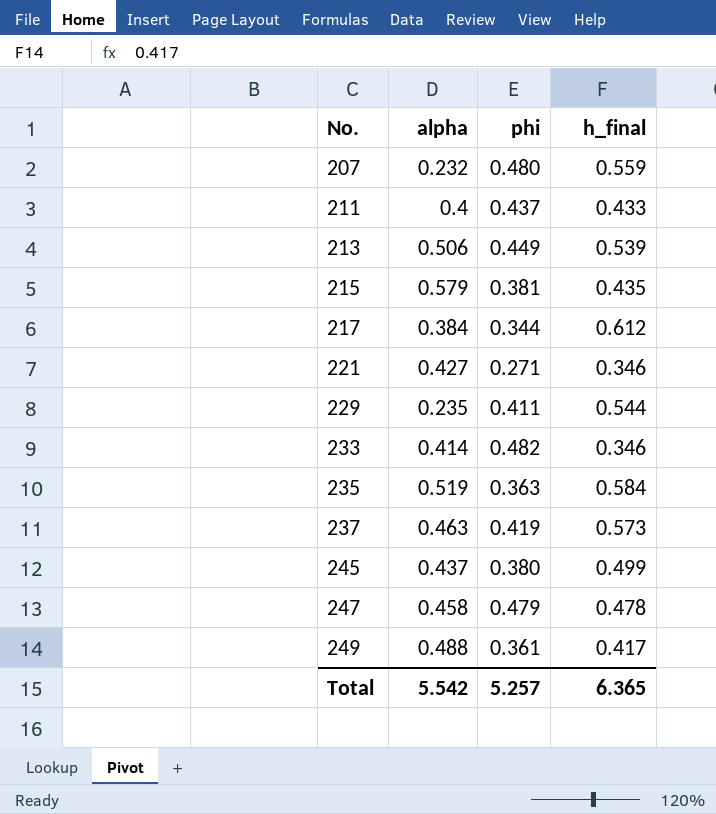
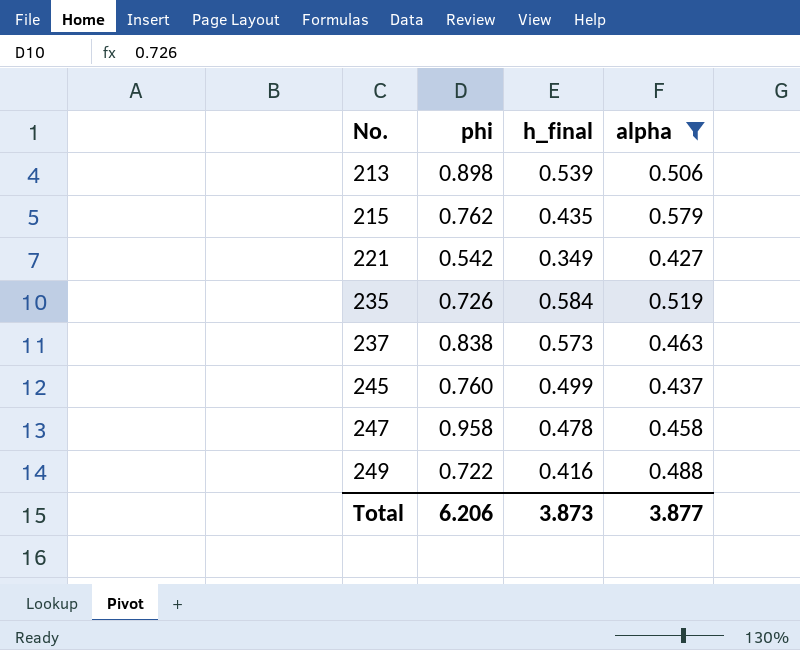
filter: none -> alpha >= 0.427
column alpha | position: 2 -> 4
213 | phi: 0.449 -> 0.898
215 | phi: 0.381 -> 0.762
221 | phi: 0.271 -> 0.542
221 | h_final: 0.346 -> 0.349
235 | phi: 0.363 -> 0.726
237 | phi: 0.419 -> 0.838
245 | phi: 0.380 -> 0.760
247 | phi: 0.479 -> 0.958
249 | phi: 0.361 -> 0.722
249 | h_final: 0.417 -> 0.416
Total | phi: 5.257 -> 6.206
Total | h_final: 6.365 -> 3.873
Total | alpha: 5.542 -> 3.877

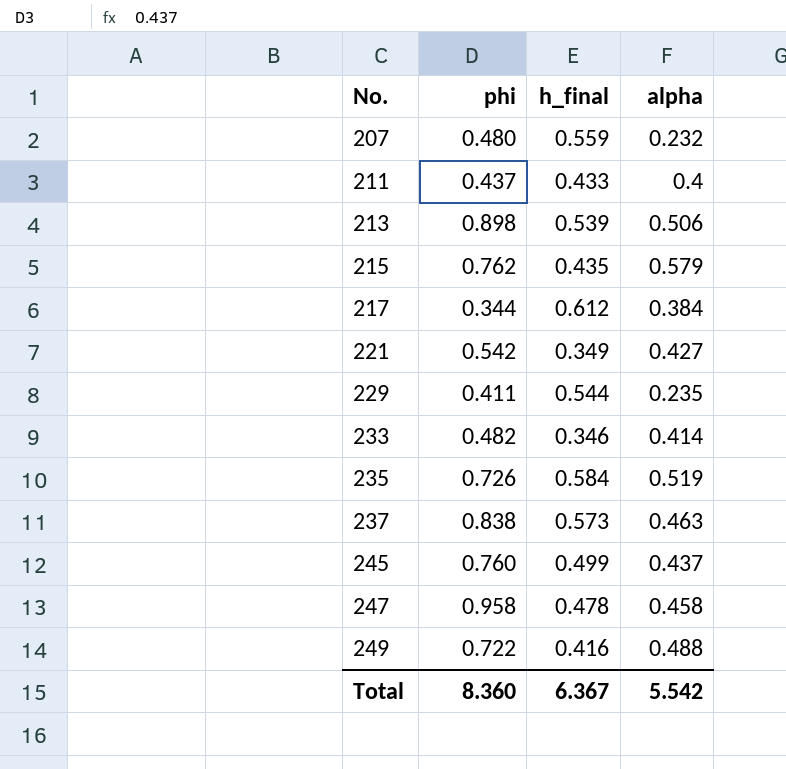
filter: alpha >= 0.427 -> none
Total | phi: 6.206 -> 8.360
Total | h_final: 3.873 -> 6.367
Total | alpha: 3.877 -> 5.542

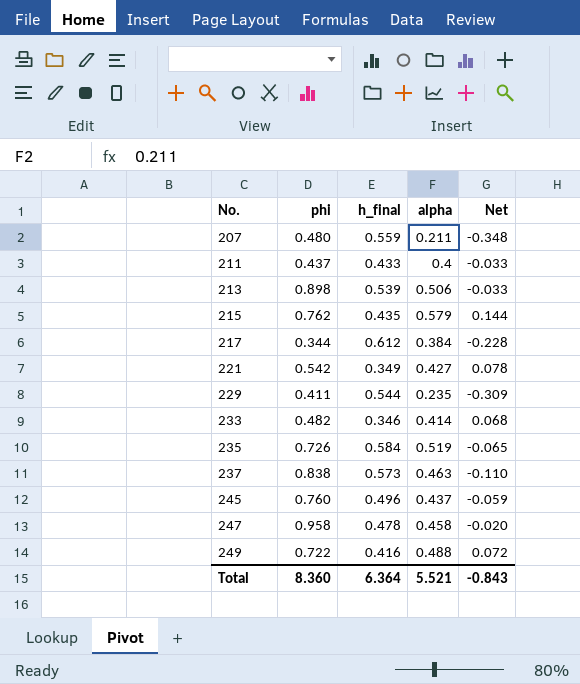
column Net | formula: none -> [alpha] - [h_final]
207 | alpha: 0.232 -> 0.211
245 | h_final: 0.499 -> 0.496
Total | h_final: 6.367 -> 6.364
Total | alpha: 5.542 -> 5.521

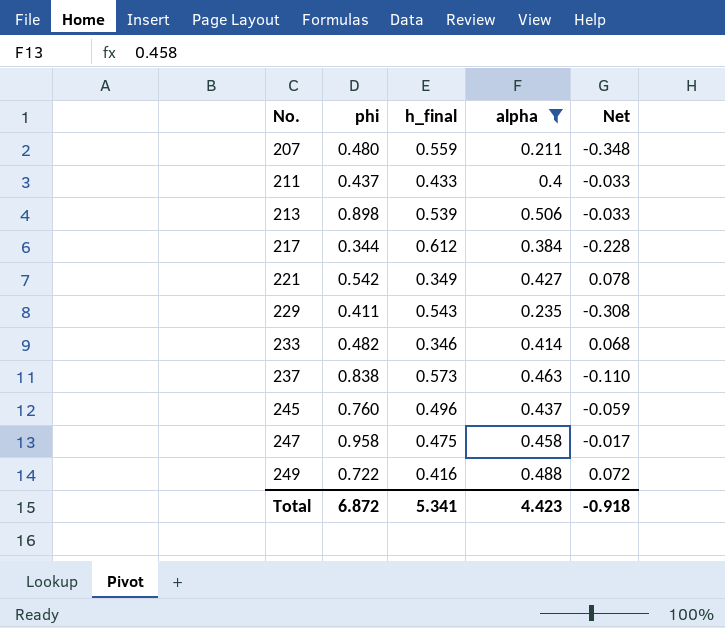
filter: none -> alpha <= 0.506
229 | h_final: 0.544 -> 0.543
229 | Net: -0.309 -> -0.308
247 | h_final: 0.478 -> 0.475
247 | Net: -0.020 -> -0.017
Total | phi: 8.360 -> 6.872
Total | h_final: 6.364 -> 5.341
Total | alpha: 5.521 -> 4.423
Total | Net: -0.843 -> -0.918

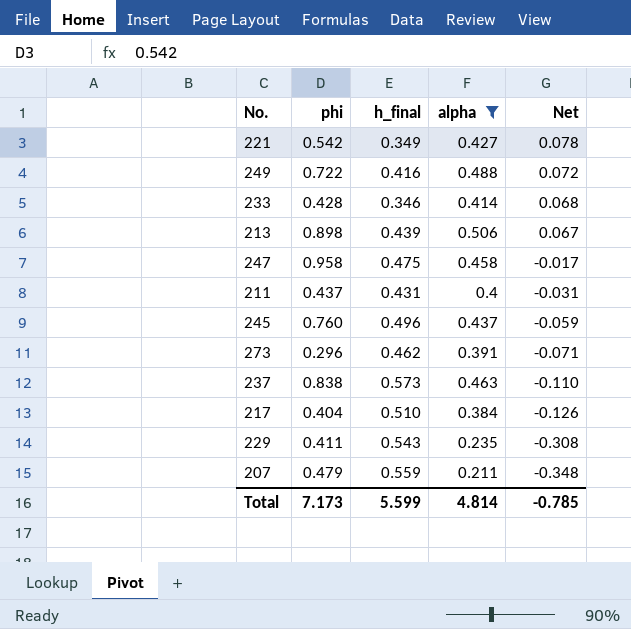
row order: No. ascending -> Net descending
233 | phi: 0.482 -> 0.428
213 | h_final: 0.539 -> 0.439
213 | Net: -0.033 -> 0.067
211 | h_final: 0.433 -> 0.431
211 | Net: -0.033 -> -0.031
row 273: none -> 0.296 | 0.462 | 0.391 | -0.071
217 | phi: 0.344 -> 0.404
217 | h_final: 0.612 -> 0.510
217 | Net: -0.228 -> -0.126
207 | phi: 0.480 -> 0.479
Total | phi: 6.872 -> 7.173
Total | h_final: 5.341 -> 5.599
Total | alpha: 4.423 -> 4.814
Total | Net: -0.918 -> -0.785

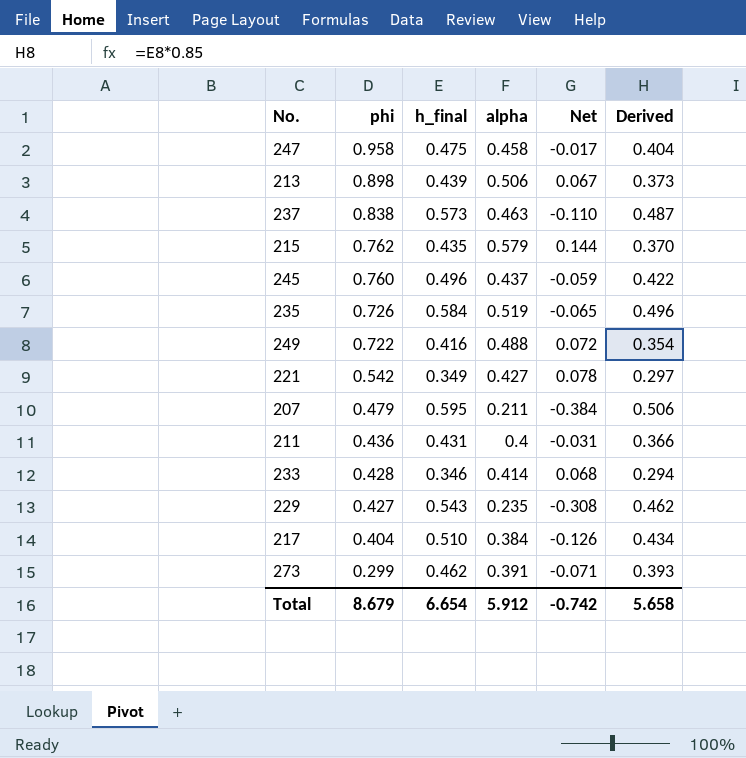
filter: alpha <= 0.506 -> none
row order: Net descending -> phi descending
column Derived | formula: none -> [h_final] * 0.85
207 | h_final: 0.559 -> 0.595
207 | Net: -0.348 -> -0.384
211 | phi: 0.437 -> 0.436
229 | phi: 0.411 -> 0.427
273 | phi: 0.296 -> 0.299
Total | phi: 7.173 -> 8.679
Total | h_final: 5.599 -> 6.654
Total | alpha: 4.814 -> 5.912
Total | Net: -0.785 -> -0.742

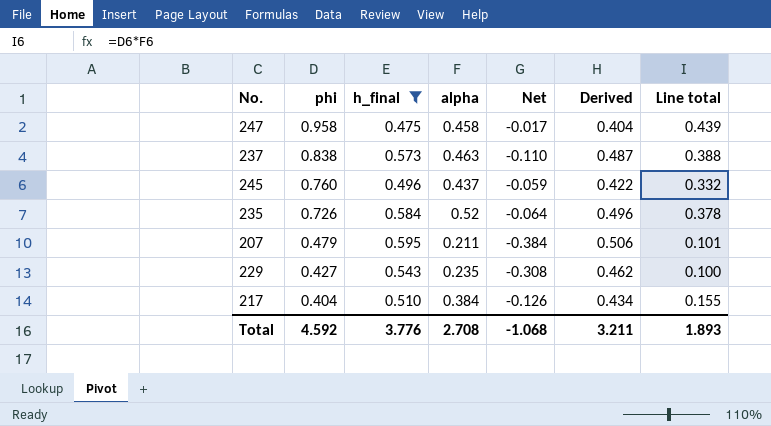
filter: none -> h_final >= 0.475
column Line total | formula: none -> [phi] * [alpha]
235 | alpha: 0.519 -> 0.52
235 | Net: -0.065 -> -0.064
Total | phi: 8.679 -> 4.592
Total | h_final: 6.654 -> 3.776
Total | alpha: 5.912 -> 2.708
Total | Net: -0.742 -> -1.068
Total | Derived: 5.658 -> 3.211

